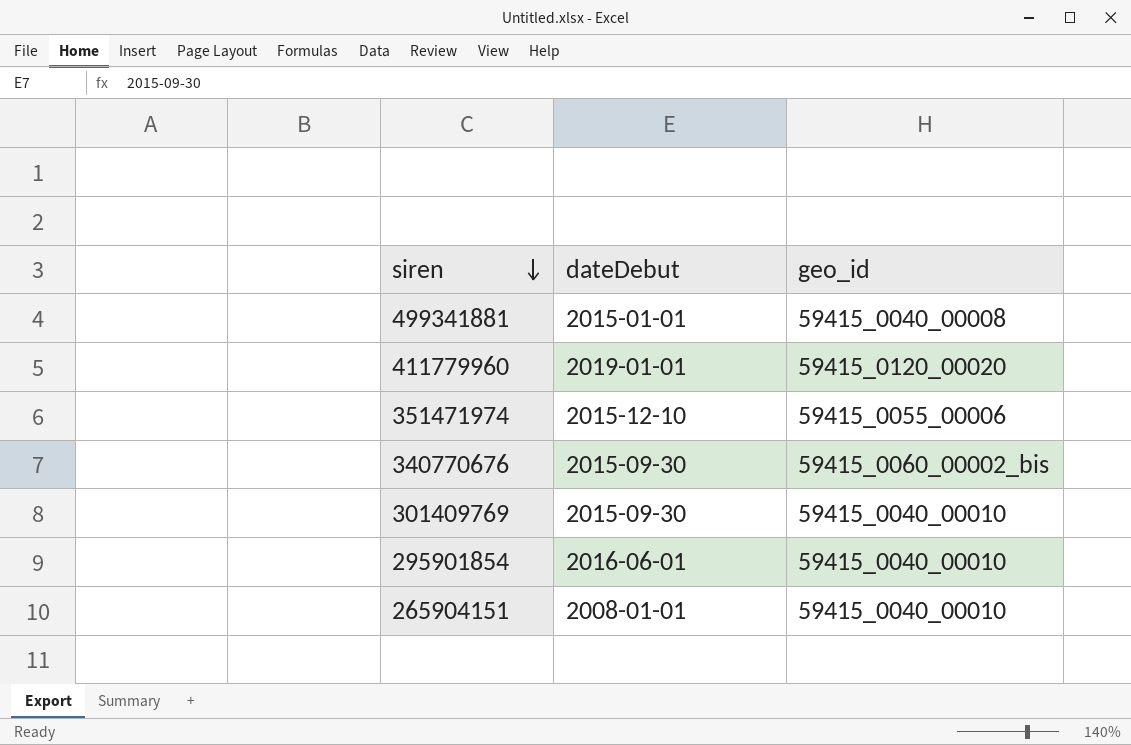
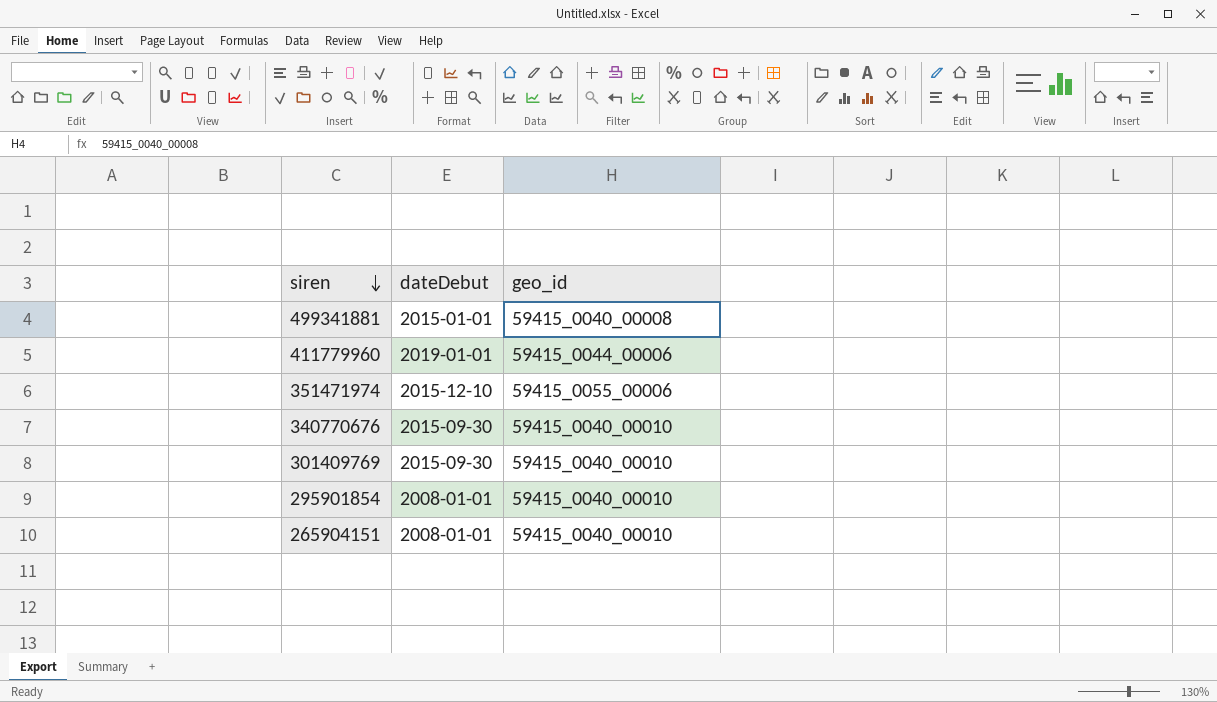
411779960 | geo_id: 59415_0120_00020 -> 59415_0044_00006
340770676 | geo_id: 59415_0060_00002_bis -> 59415_0040_00010
295901854 | dateDebut: 2016-06-01 -> 2008-01-01

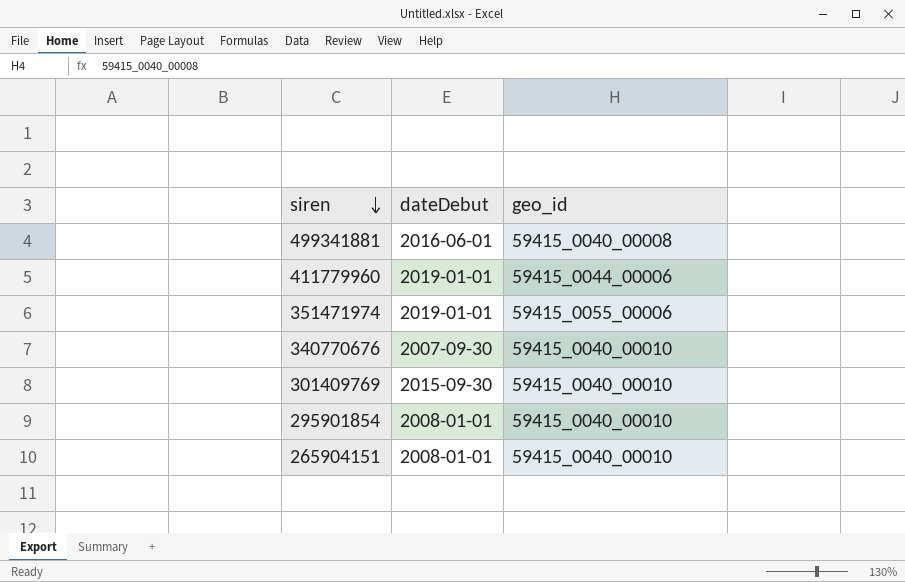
499341881 | dateDebut: 2015-01-01 -> 2016-06-01
351471974 | dateDebut: 2015-12-10 -> 2019-01-01
340770676 | dateDebut: 2015-09-30 -> 2007-09-30

